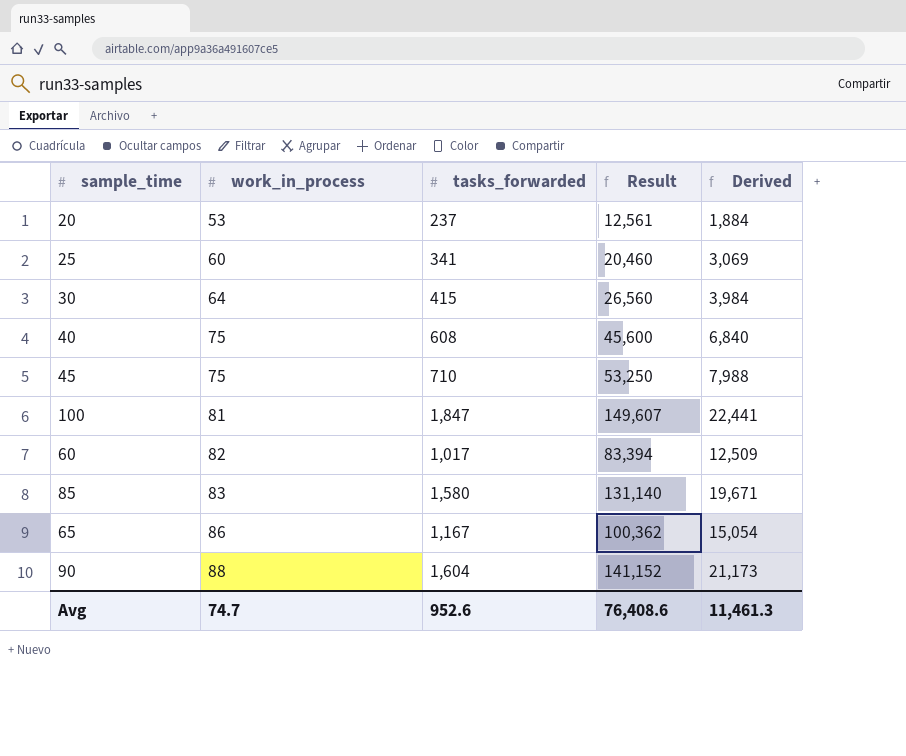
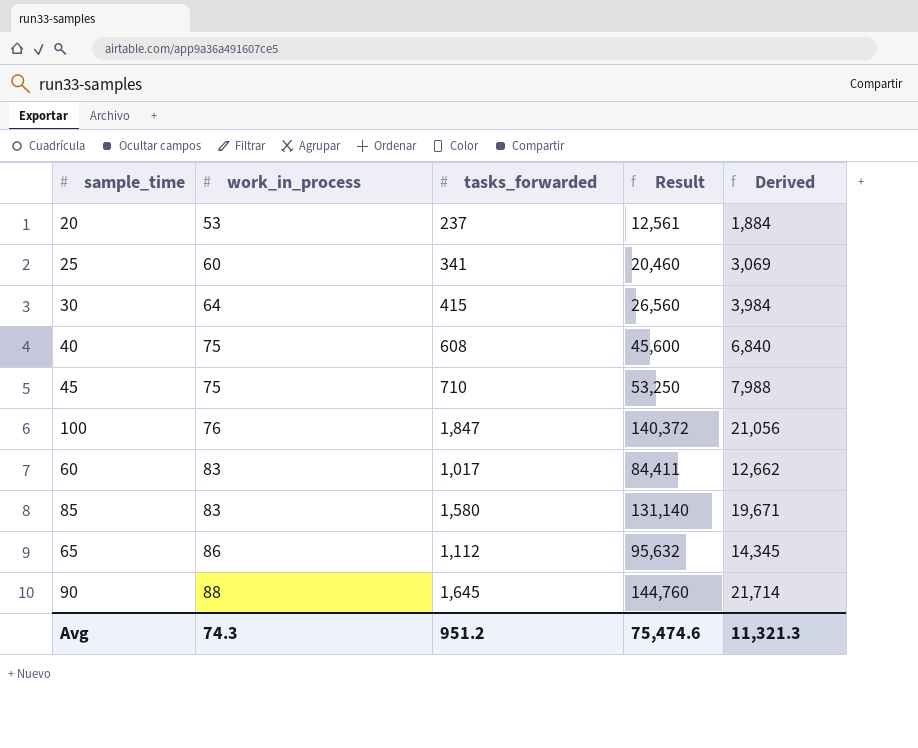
100 | work_in_process: 81 -> 76
100 | Result: 149,607 -> 140,372
100 | Derived: 22,441 -> 21,056
60 | work_in_process: 82 -> 83
60 | Result: 83,394 -> 84,411
60 | Derived: 12,509 -> 12,662
65 | tasks_forwarded: 1,167 -> 1,112
65 | Result: 100,362 -> 95,632
65 | Derived: 15,054 -> 14,345
90 | tasks_forwarded: 1,604 -> 1,645
90 | Result: 141,152 -> 144,760
90 | Derived: 21,173 -> 21,714
Avg | work_in_process: 74.7 -> 74.3
Avg | tasks_forwarded: 952.6 -> 951.2
Avg | Result: 76,408.6 -> 75,474.6
Avg | Derived: 11,461.3 -> 11,321.3

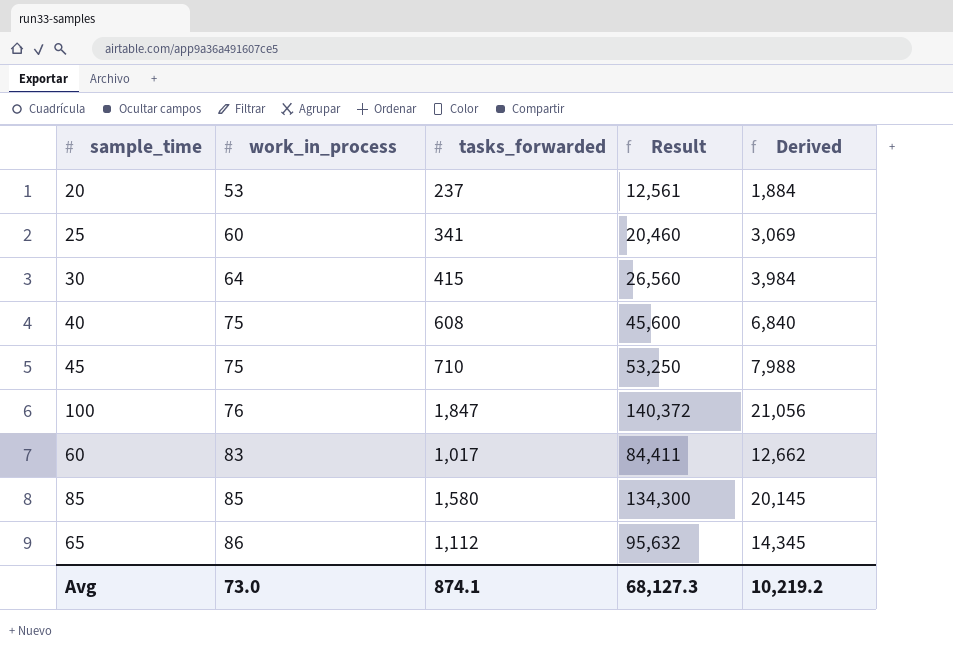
row 90: 88 | 1,645 | 144,760 | 21,714 -> none
85 | work_in_process: 83 -> 85
85 | Result: 131,140 -> 134,300
85 | Derived: 19,671 -> 20,145
Avg | work_in_process: 74.3 -> 73.0
Avg | tasks_forwarded: 951.2 -> 874.1
Avg | Result: 75,474.6 -> 68,127.3
Avg | Derived: 11,321.3 -> 10,219.2

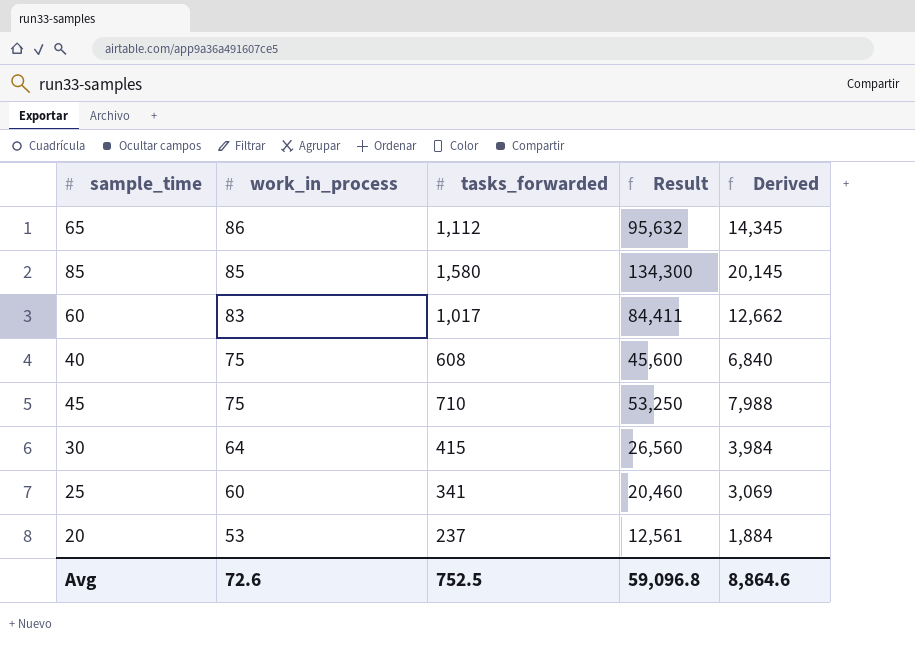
row order: work_in_process ascending -> work_in_process descending
row 100: 76 | 1,847 | 140,372 | 21,056 -> none
Avg | work_in_process: 73.0 -> 72.6
Avg | tasks_forwarded: 874.1 -> 752.5
Avg | Result: 68,127.3 -> 59,096.8
Avg | Derived: 10,219.2 -> 8,864.6

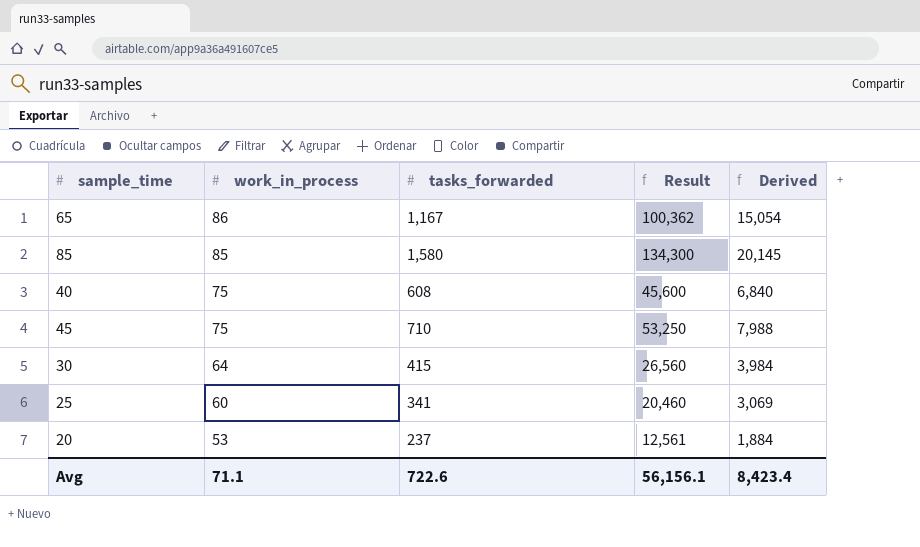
row 60: 83 | 1,017 | 84,411 | 12,662 -> none
65 | tasks_forwarded: 1,112 -> 1,167
65 | Result: 95,632 -> 100,362
65 | Derived: 14,345 -> 15,054
Avg | work_in_process: 72.6 -> 71.1
Avg | tasks_forwarded: 752.5 -> 722.6
Avg | Result: 59,096.8 -> 56,156.1
Avg | Derived: 8,864.6 -> 8,423.4

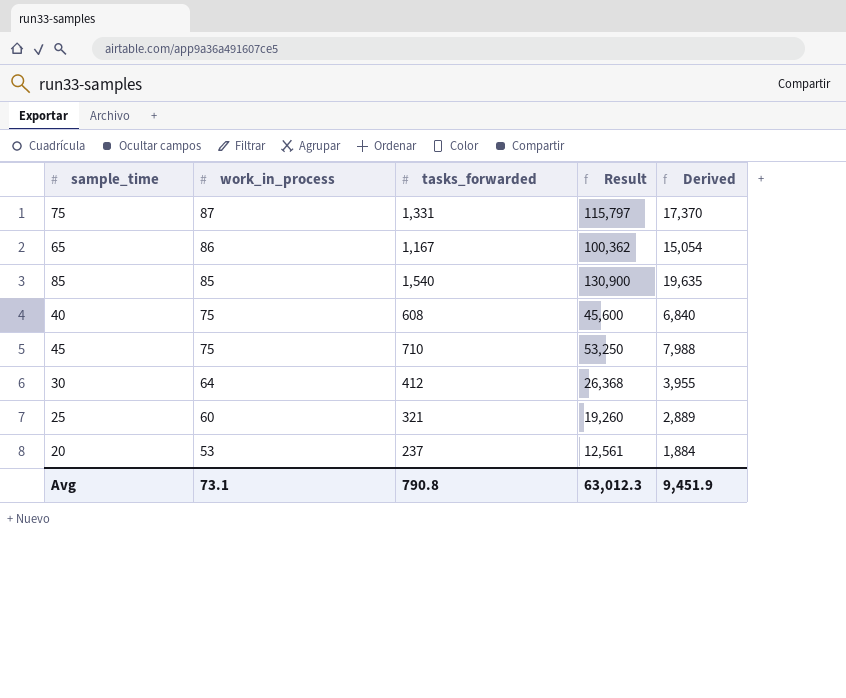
row 75: none -> 87 | 1,331 | 115,797 | 17,370
85 | tasks_forwarded: 1,580 -> 1,540
85 | Result: 134,300 -> 130,900
85 | Derived: 20,145 -> 19,635
30 | tasks_forwarded: 415 -> 412
30 | Result: 26,560 -> 26,368
30 | Derived: 3,984 -> 3,955
25 | tasks_forwarded: 341 -> 321
25 | Result: 20,460 -> 19,260
25 | Derived: 3,069 -> 2,889
Avg | work_in_process: 71.1 -> 73.1
Avg | tasks_forwarded: 722.6 -> 790.8
Avg | Result: 56,156.1 -> 63,012.3
Avg | Derived: 8,423.4 -> 9,451.9

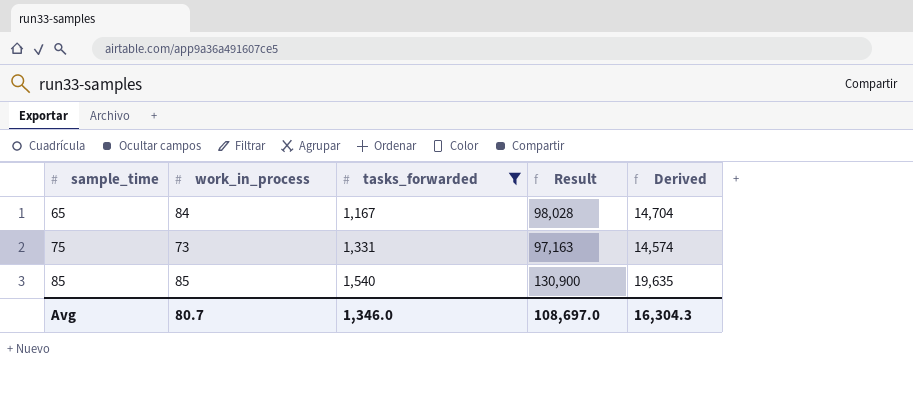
filter: none -> tasks_forwarded >= 1,167
row order: work_in_process descending -> sample_time ascending
65 | work_in_process: 86 -> 84
65 | Result: 100,362 -> 98,028
65 | Derived: 15,054 -> 14,704
75 | work_in_process: 87 -> 73
75 | Result: 115,797 -> 97,163
75 | Derived: 17,370 -> 14,574
Avg | work_in_process: 73.1 -> 80.7
Avg | tasks_forwarded: 790.8 -> 1,346.0
Avg | Result: 63,012.3 -> 108,697.0
Avg | Derived: 9,451.9 -> 16,304.3

